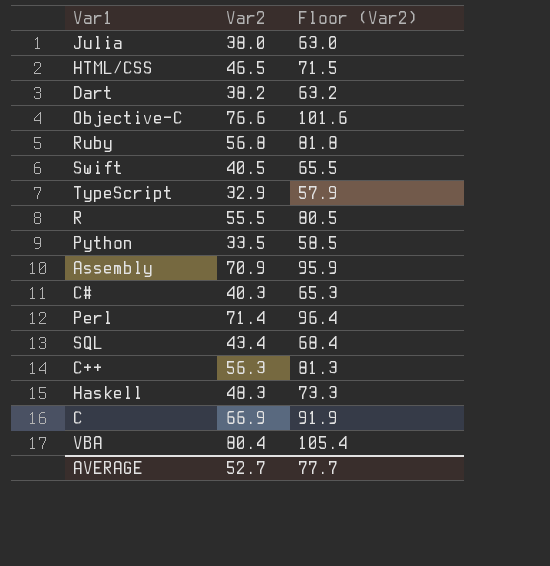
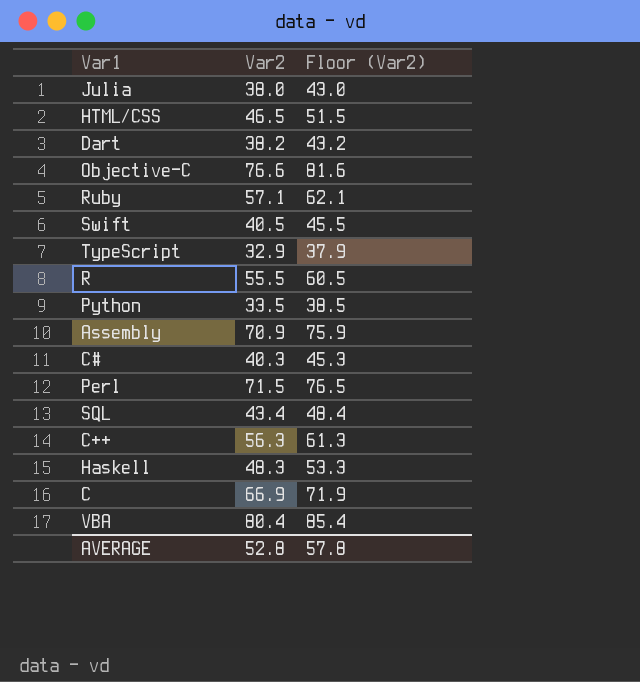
column Floor (Var2) | formula: [Var2] + 25 -> [Var2] + 5
Ruby | Var2: 56.8 -> 57.1
Perl | Var2: 71.4 -> 71.5
AVERAGE | Var2: 52.7 -> 52.8
AVERAGE | Floor (Var2): 77.7 -> 57.8

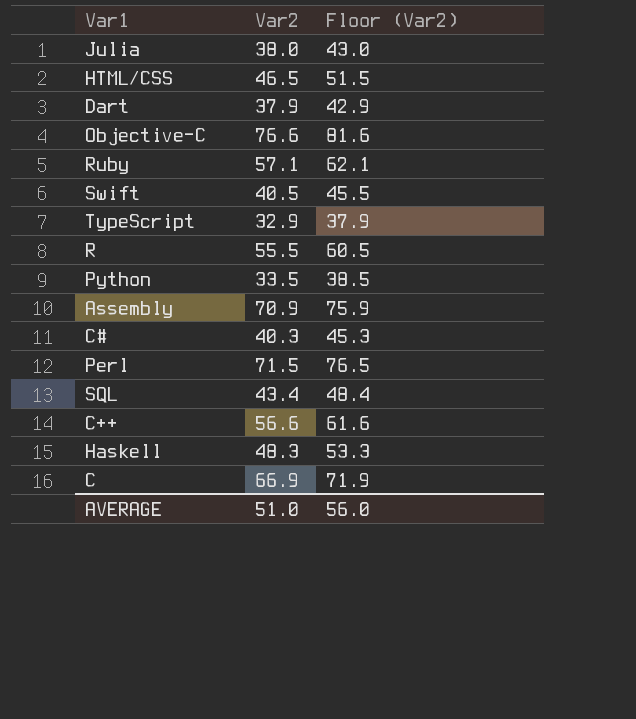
row VBA: 80.4 | 85.4 -> none
Dart | Var2: 38.2 -> 37.9
Dart | Floor (Var2): 43.2 -> 42.9
C++ | Var2: 56.3 -> 56.6
C++ | Floor (Var2): 61.3 -> 61.6
AVERAGE | Var2: 52.8 -> 51.0
AVERAGE | Floor (Var2): 57.8 -> 56.0

